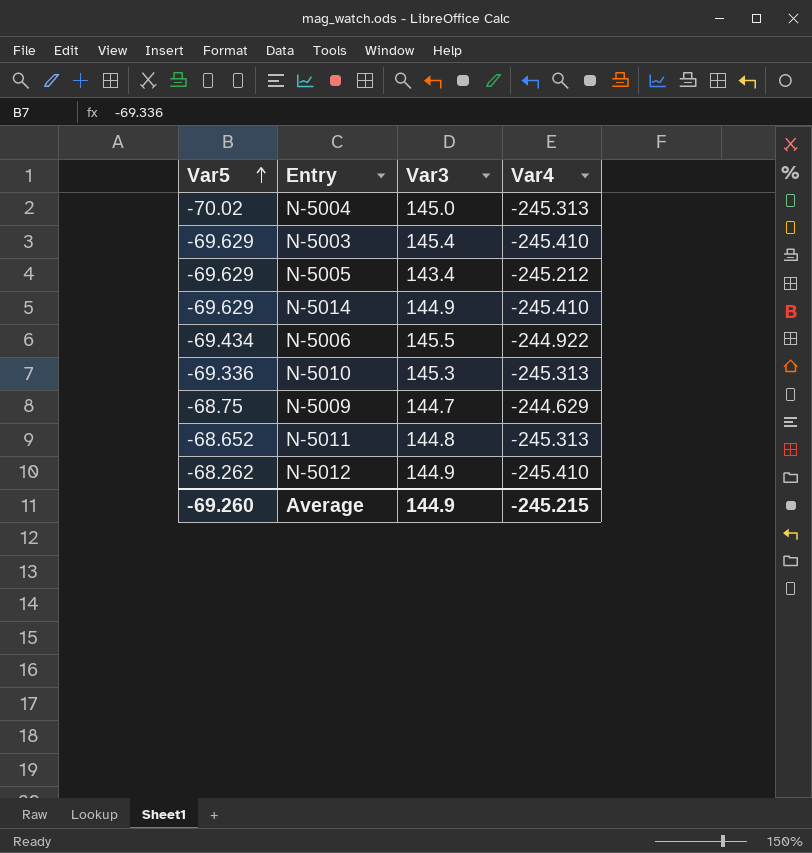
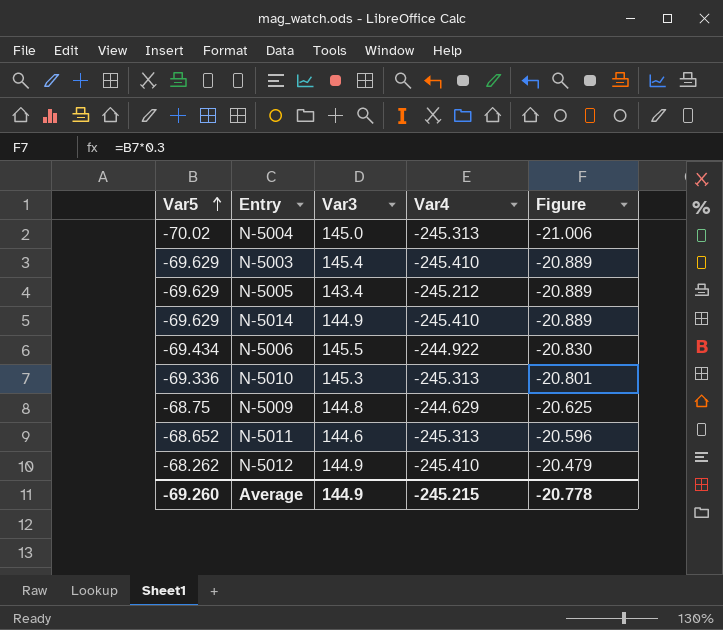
column Figure | formula: none -> [Var5] * 0.3
N-5009 | Var3: 144.7 -> 144.8
N-5011 | Var3: 144.8 -> 144.6

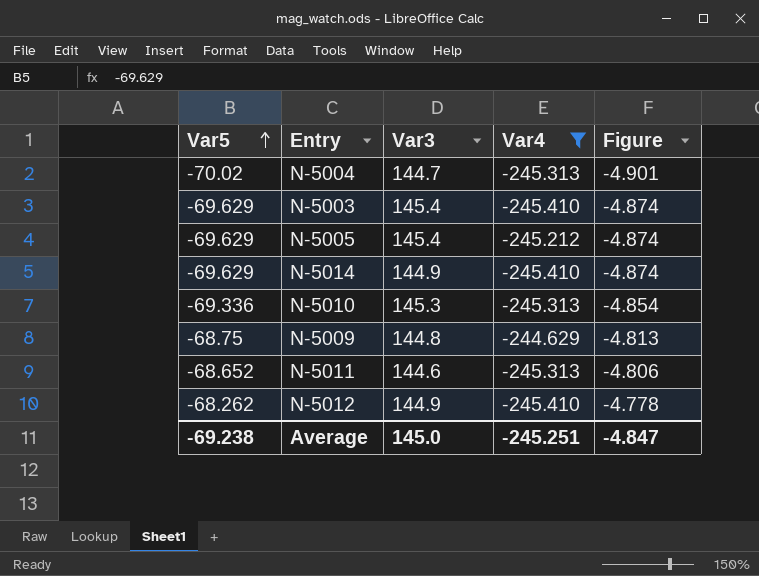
filter: none -> Var4 != -244.922
column Figure | formula: [Var5] * 0.3 -> [Var5] * 0.07
N-5004 | Var3: 145.0 -> 144.7
N-5005 | Var3: 143.4 -> 145.4
Average | Var5: -69.260 -> -69.238
Average | Var3: 144.9 -> 145.0
Average | Var4: -245.215 -> -245.251
Average | Figure: -20.778 -> -4.847

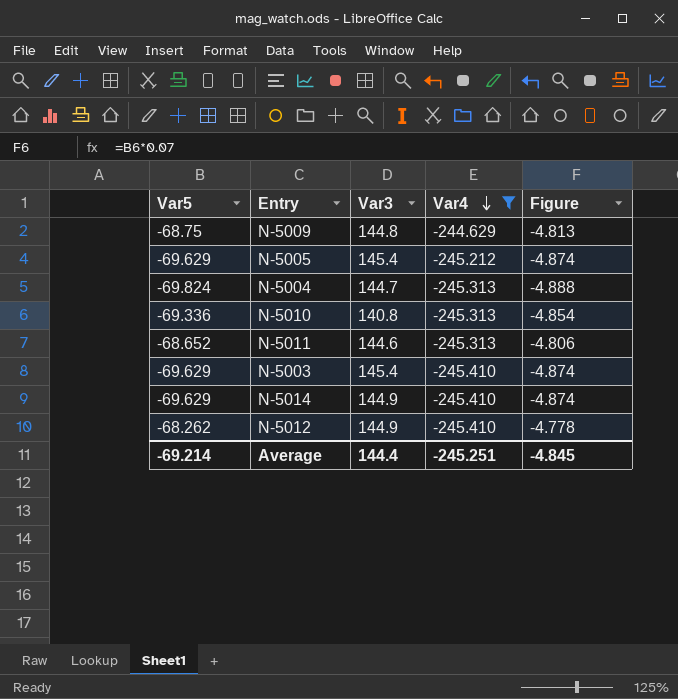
row order: Var5 ascending -> Var4 descending
N-5004 | Var5: -70.02 -> -69.824
N-5004 | Figure: -4.901 -> -4.888
N-5010 | Var3: 145.3 -> 140.8
Average | Var5: -69.238 -> -69.214
Average | Var3: 145.0 -> 144.4
Average | Figure: -4.847 -> -4.845

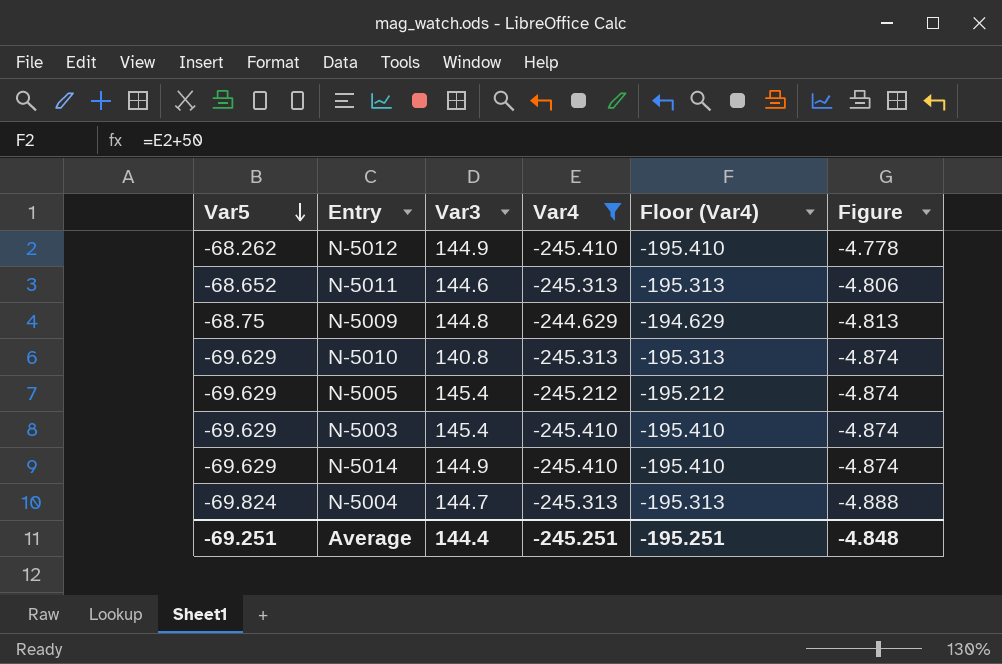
row order: Var4 descending -> Var5 descending
column Floor (Var4) | formula: none -> [Var4] + 50
N-5010 | Var5: -69.336 -> -69.629
N-5010 | Figure: -4.854 -> -4.874
Average | Var5: -69.214 -> -69.251
Average | Figure: -4.845 -> -4.848

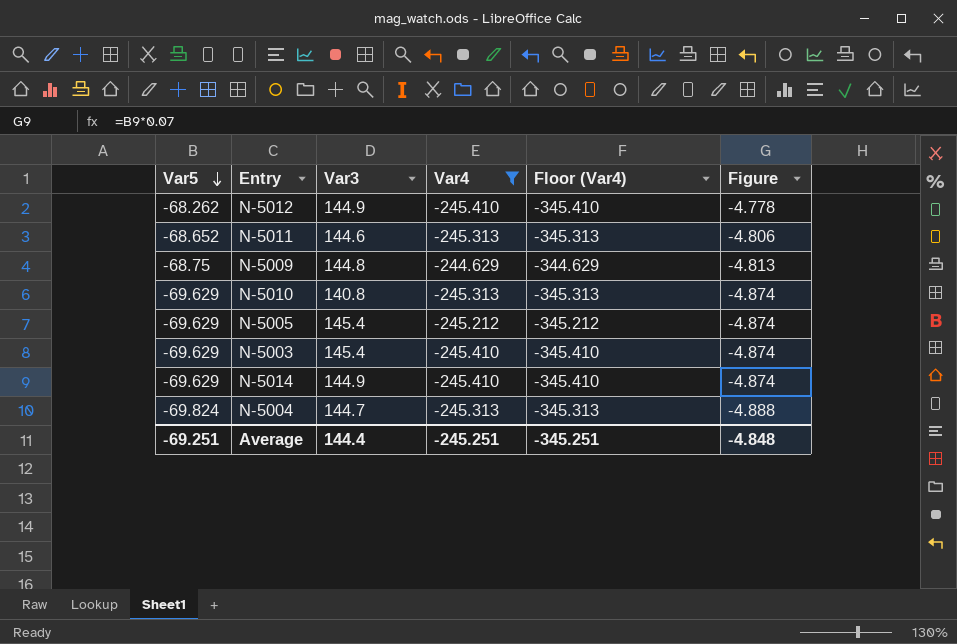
column Floor (Var4) | formula: [Var4] + 50 -> [Var4] - 100
Average | Floor (Var4): -195.251 -> -345.251

